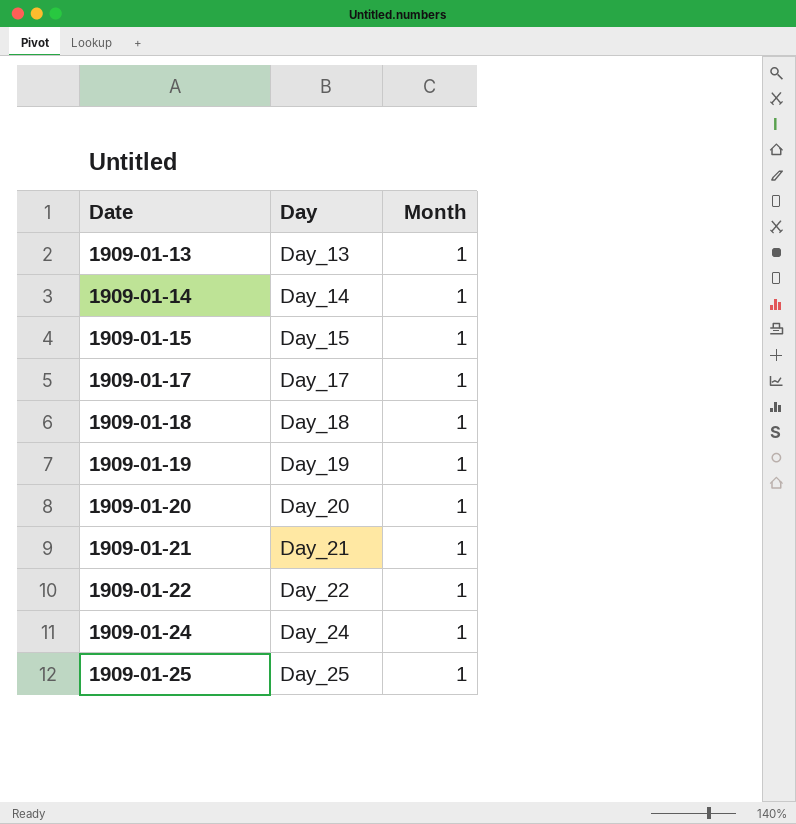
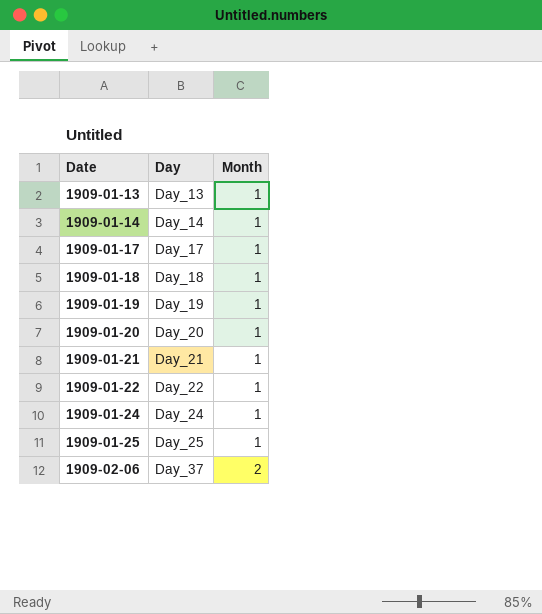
row 1909-01-15: Day_15 | 1 -> none
row 1909-02-06: none -> Day_37 | 2

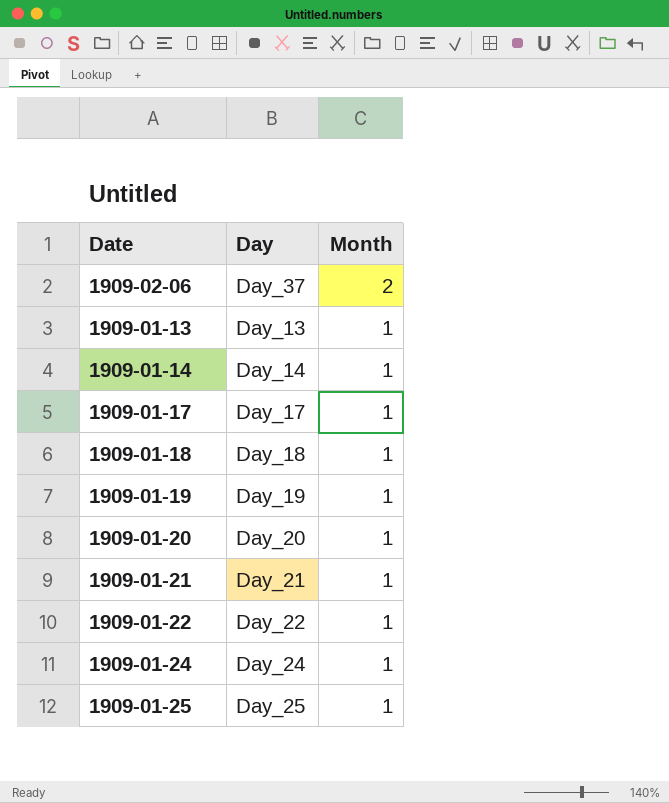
row order: Date ascending -> Month descending

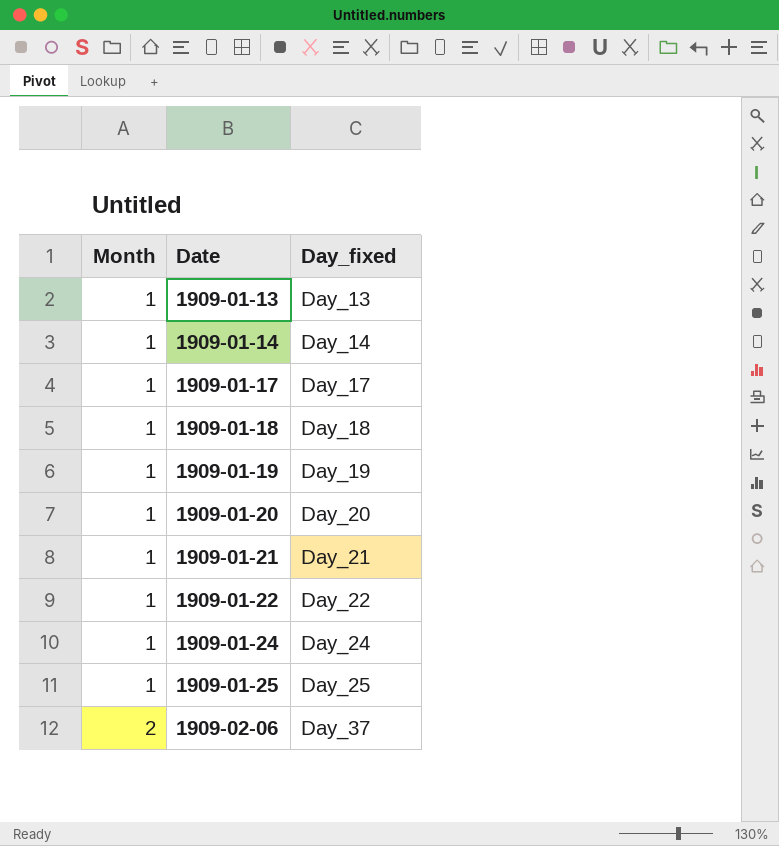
row order: Month descending -> Month ascending
column Month | position: 3 -> 1
column name: Day -> Day_fixed

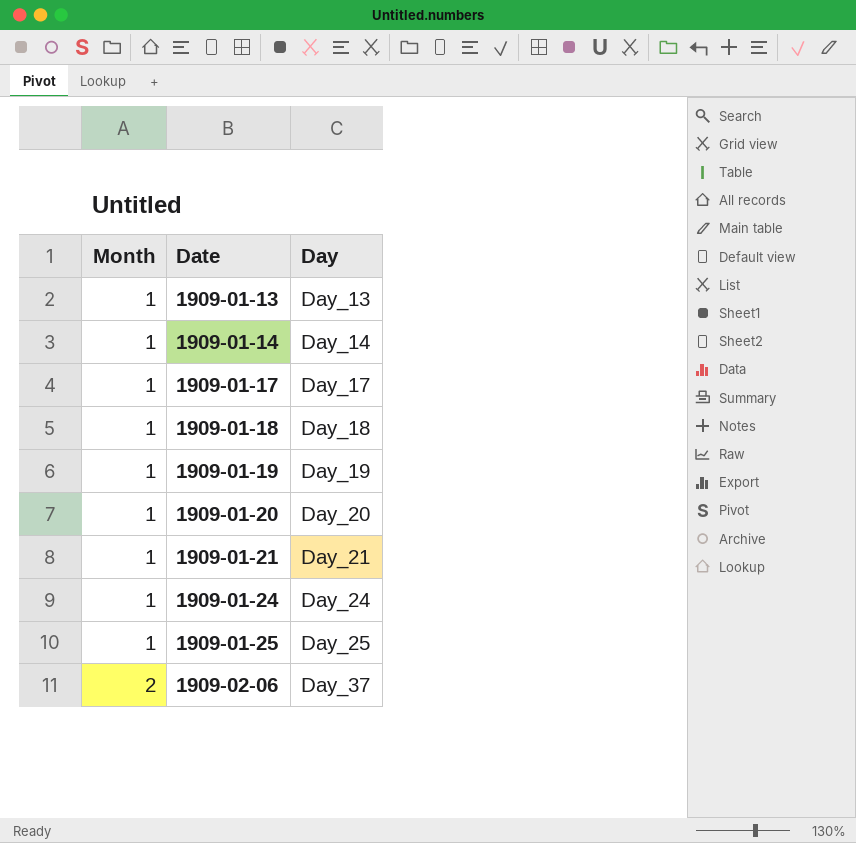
column name: Day_fixed -> Day
row 1909-01-22: 1 | Day_22 -> none

